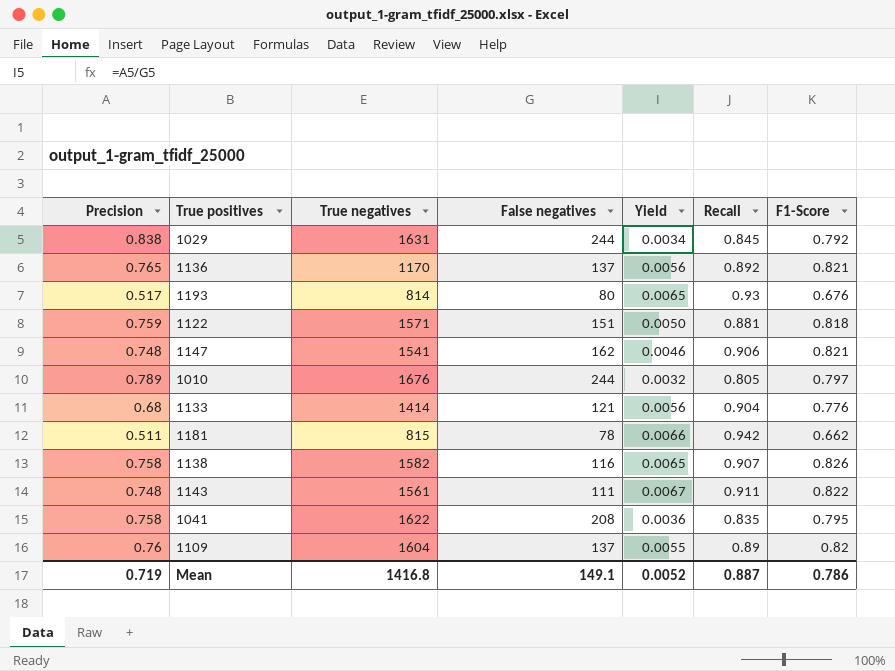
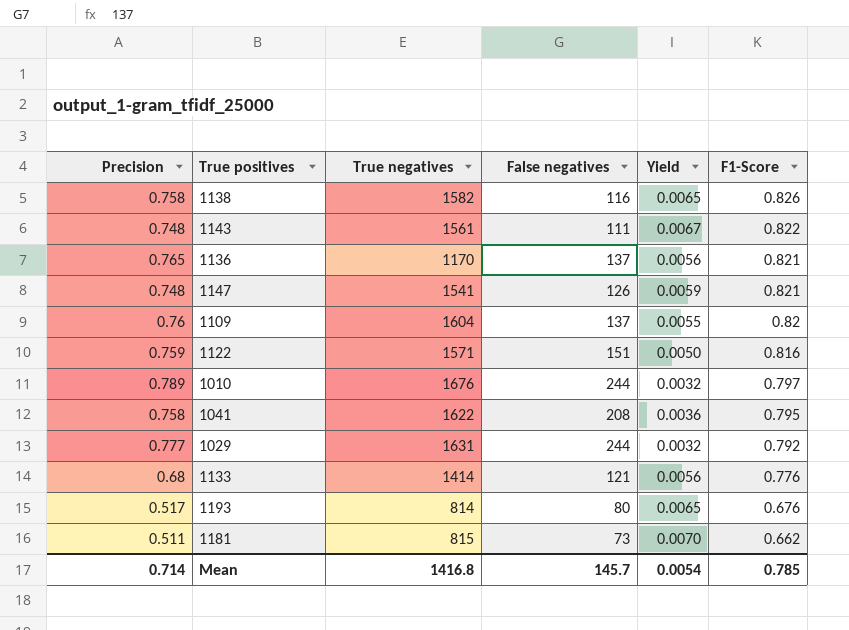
row order: none -> F1-Score descending
column Recall | position: 6 -> none
1147 | False negatives: 162 -> 126
1147 | Yield: 0.0046 -> 0.0059
1122 | F1-Score: 0.818 -> 0.816
1029 | Precision: 0.838 -> 0.777
1029 | Yield: 0.0034 -> 0.0032
1181 | False negatives: 78 -> 73
1181 | Yield: 0.0066 -> 0.0070
Mean | Precision: 0.719 -> 0.714
Mean | False negatives: 149.1 -> 145.7
Mean | Yield: 0.0052 -> 0.0054
Mean | F1-Score: 0.786 -> 0.785

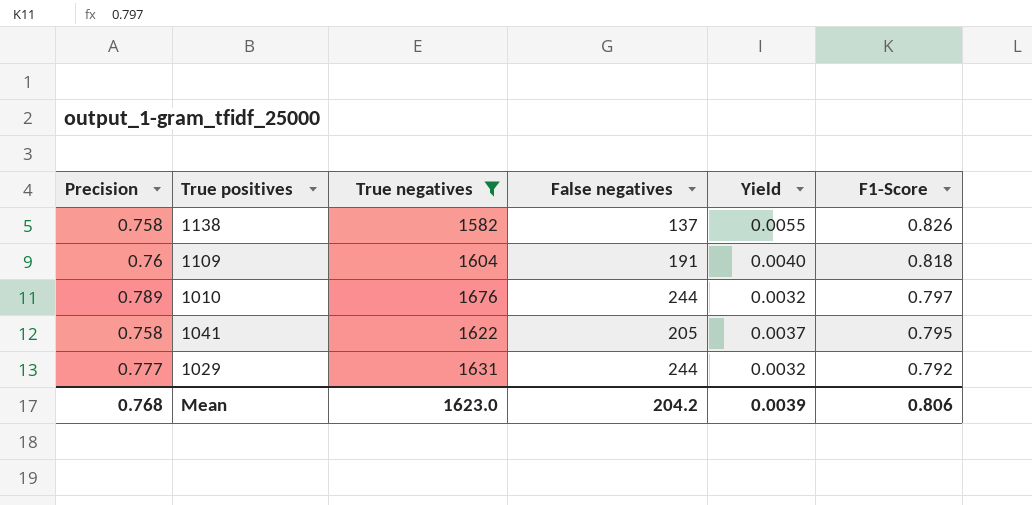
filter: none -> True negatives >= 1582
1138 | False negatives: 116 -> 137
1138 | Yield: 0.0065 -> 0.0055
1109 | False negatives: 137 -> 191
1109 | Yield: 0.0055 -> 0.0040
1109 | F1-Score: 0.82 -> 0.818
1041 | False negatives: 208 -> 205
1041 | Yield: 0.0036 -> 0.0037
Mean | Precision: 0.714 -> 0.768
Mean | True negatives: 1416.8 -> 1623.0
Mean | False negatives: 145.7 -> 204.2
Mean | Yield: 0.0054 -> 0.0039
Mean | F1-Score: 0.785 -> 0.806

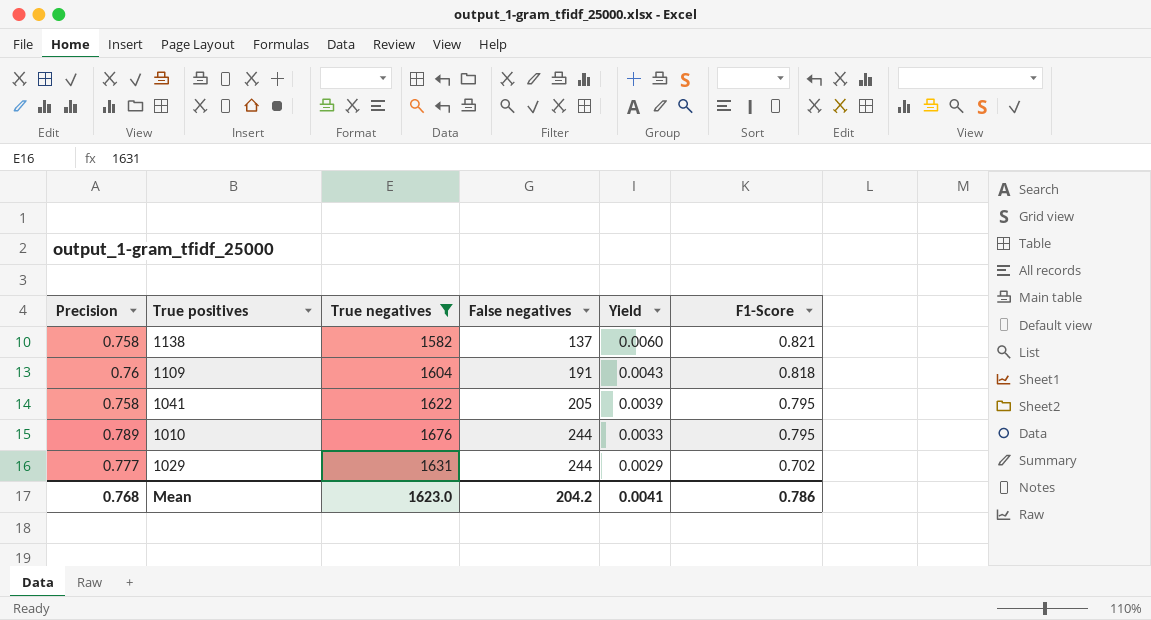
row order: F1-Score descending -> False negatives ascending
column Yield | formula: [Precision] / [False negatives] -> [F1-Score] / [False negatives]
1138 | F1-Score: 0.826 -> 0.821
1010 | F1-Score: 0.797 -> 0.795
1029 | F1-Score: 0.792 -> 0.702
Mean | Yield: 0.0039 -> 0.0041
Mean | F1-Score: 0.806 -> 0.786

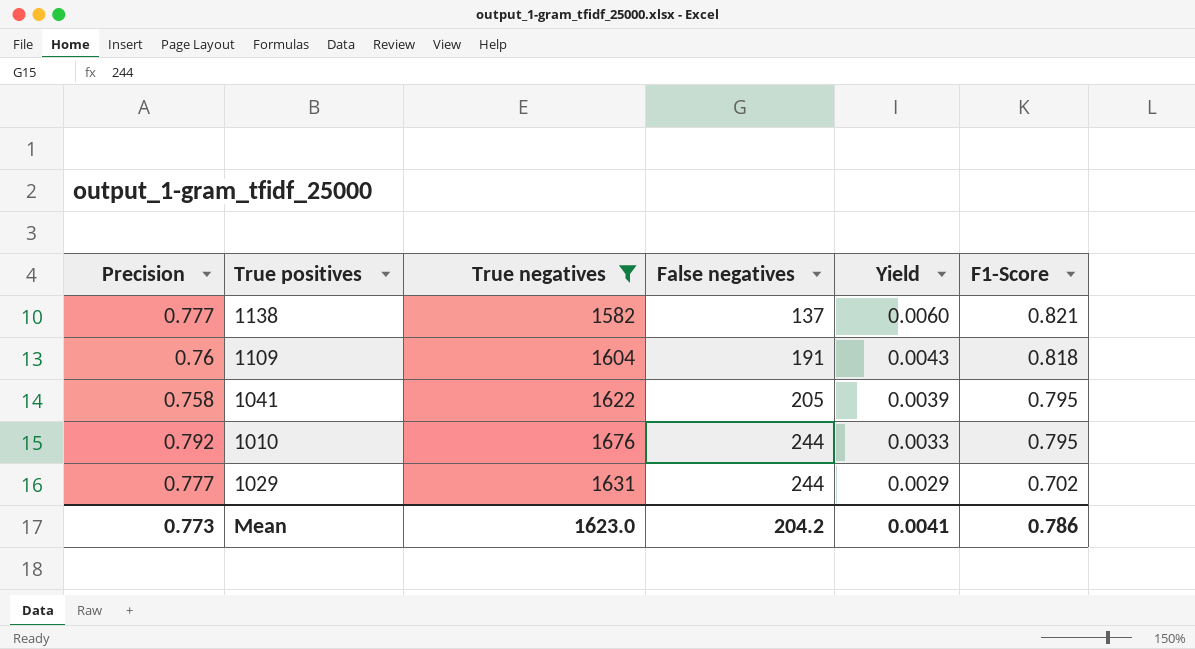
1138 | Precision: 0.758 -> 0.777
1010 | Precision: 0.789 -> 0.792
Mean | Precision: 0.768 -> 0.773

